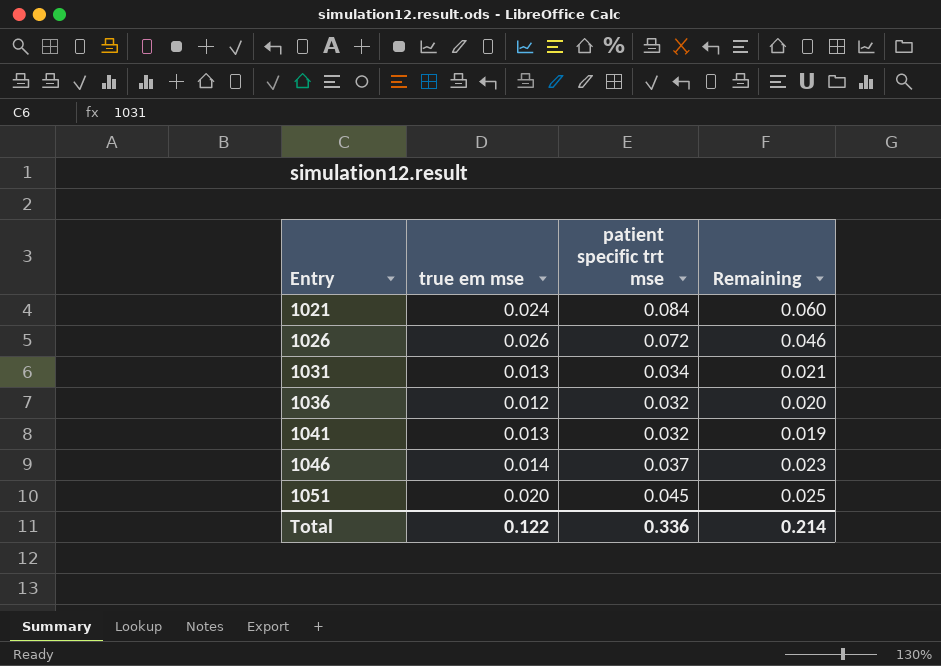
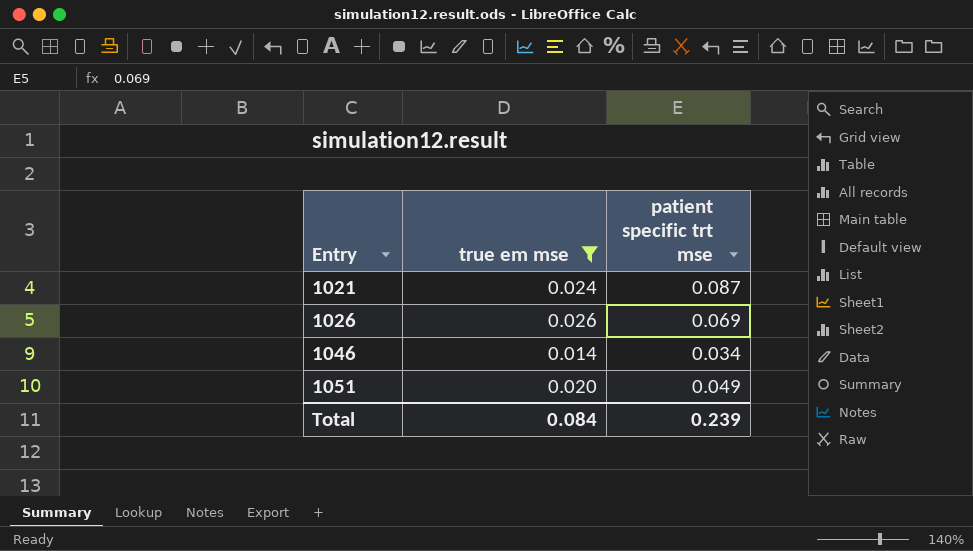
filter: none -> true em mse >= 0.014
column Remaining | formula: [patient specific trt mse] - [true em mse] -> none
1021 | patient specific trt mse: 0.084 -> 0.087
1026 | patient specific trt mse: 0.072 -> 0.069
1046 | patient specific trt mse: 0.037 -> 0.034
1051 | patient specific trt mse: 0.045 -> 0.049
Total | true em mse: 0.122 -> 0.084
Total | patient specific trt mse: 0.336 -> 0.239

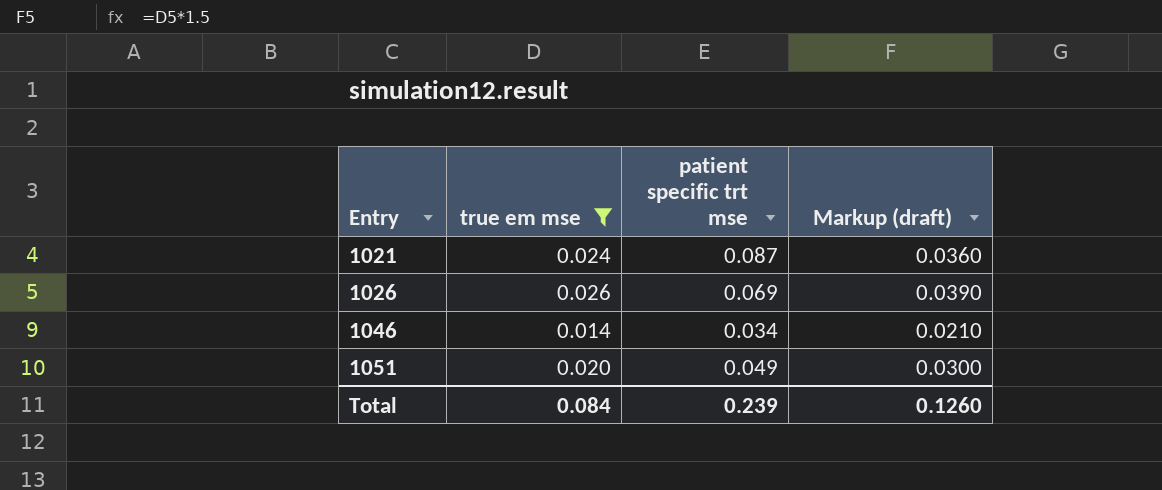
column Markup (draft) | formula: none -> [true em mse] * 1.5

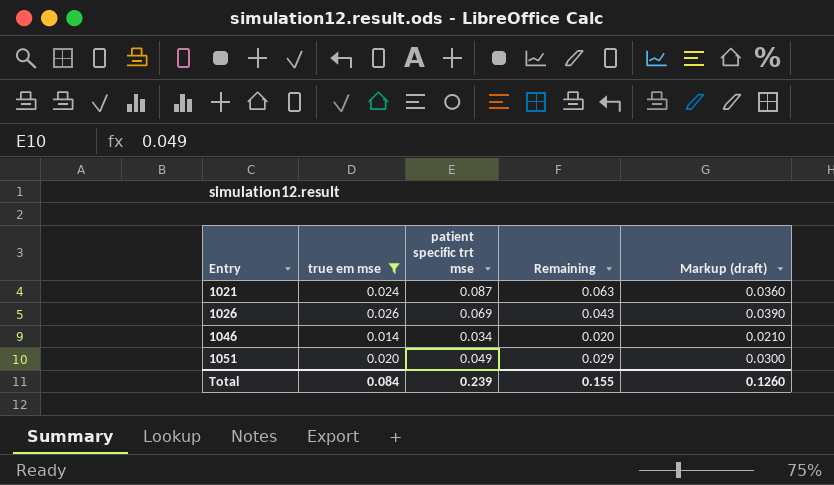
column Remaining | formula: none -> [patient specific trt mse] - [true em mse]

